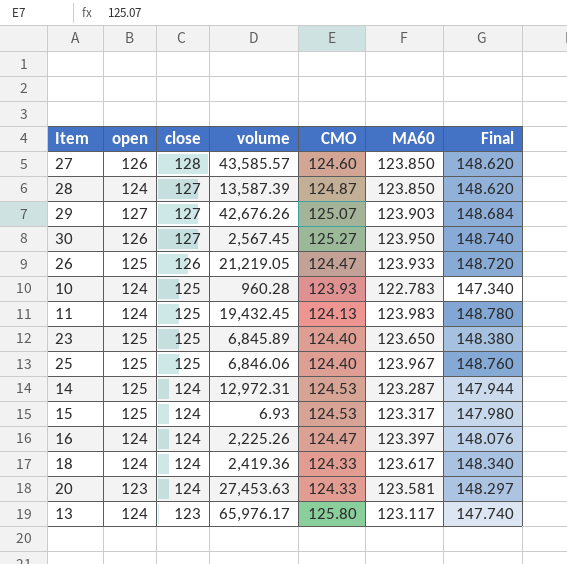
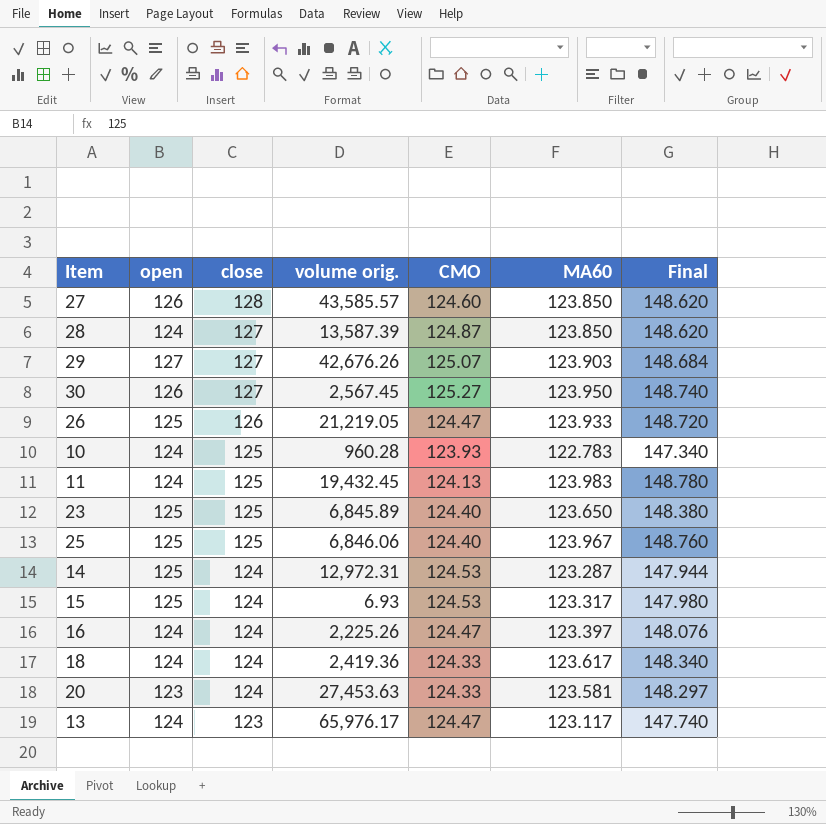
column name: volume -> volume orig.
13 | CMO: 125.80 -> 124.47

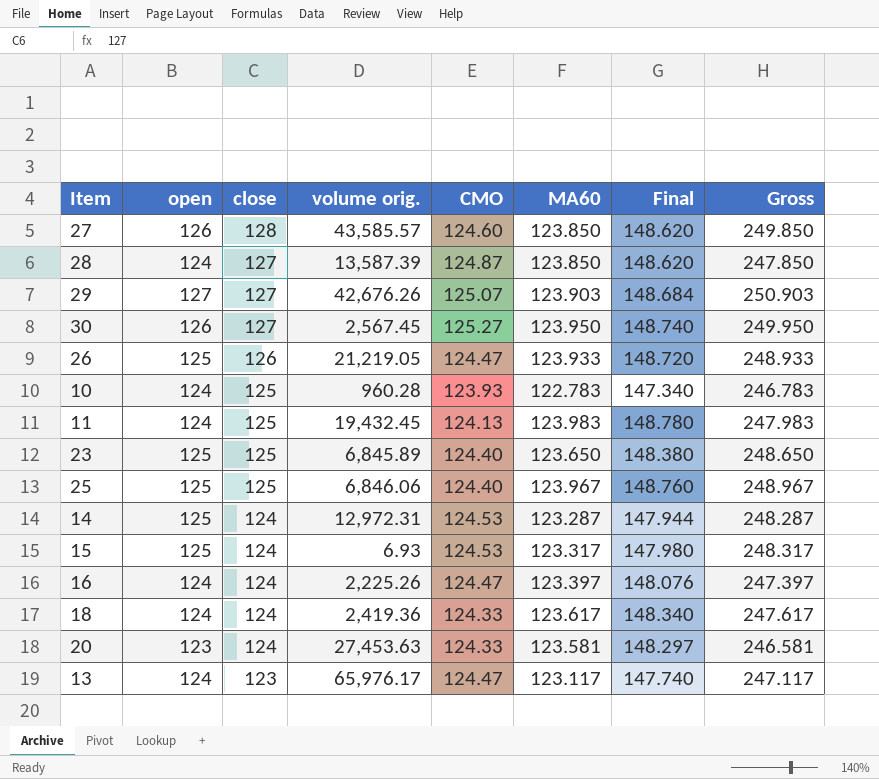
column Gross | formula: none -> [open] + [MA60]

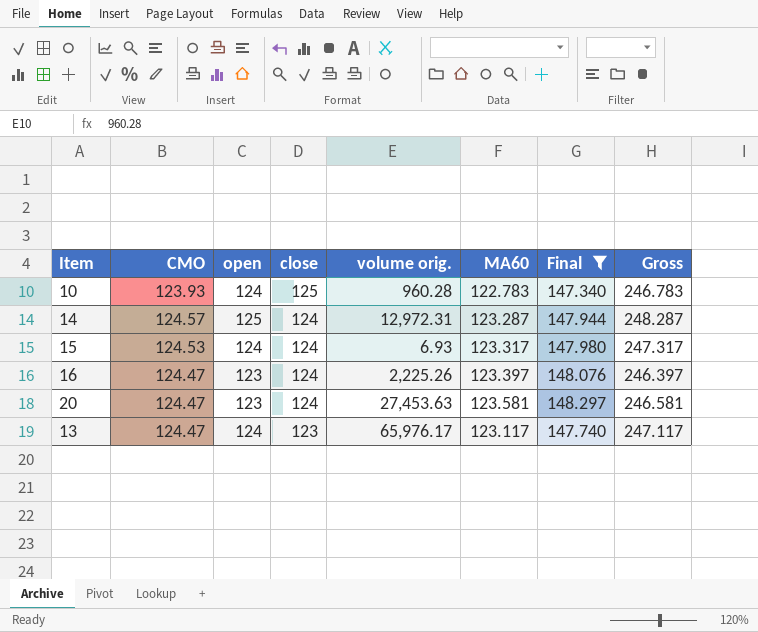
filter: none -> Final <= 148.297
column CMO | position: 5 -> 2
14 | CMO: 124.53 -> 124.57
15 | open: 125 -> 124
15 | Gross: 248.317 -> 247.317
16 | open: 124 -> 123
16 | Gross: 247.397 -> 246.397
20 | CMO: 124.33 -> 124.47

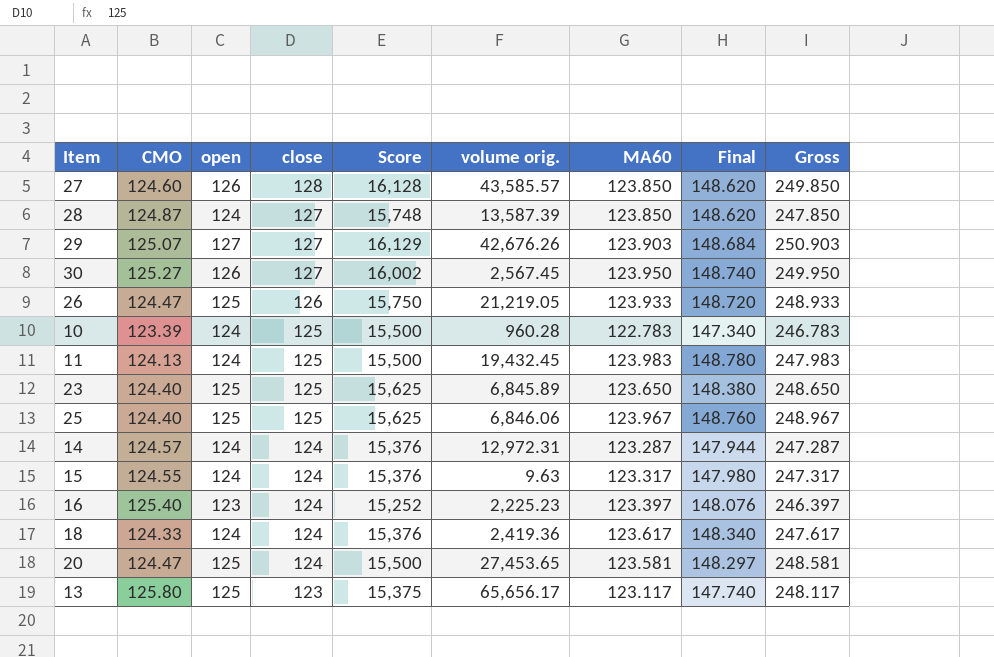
filter: Final <= 148.297 -> none
column Score | formula: none -> [open] * [close]
10 | CMO: 123.93 -> 123.39
14 | open: 125 -> 124
14 | Gross: 248.287 -> 247.287
15 | CMO: 124.53 -> 124.55
15 | volume orig.: 6.93 -> 9.63
16 | CMO: 124.47 -> 125.40
16 | volume orig.: 2,225.26 -> 2,225.23
20 | open: 123 -> 125
20 | volume orig.: 27,453.63 -> 27,453.65
20 | Gross: 246.581 -> 248.581
13 | CMO: 124.47 -> 125.80
13 | open: 124 -> 125
13 | volume orig.: 65,976.17 -> 65,656.17
13 | Gross: 247.117 -> 248.117

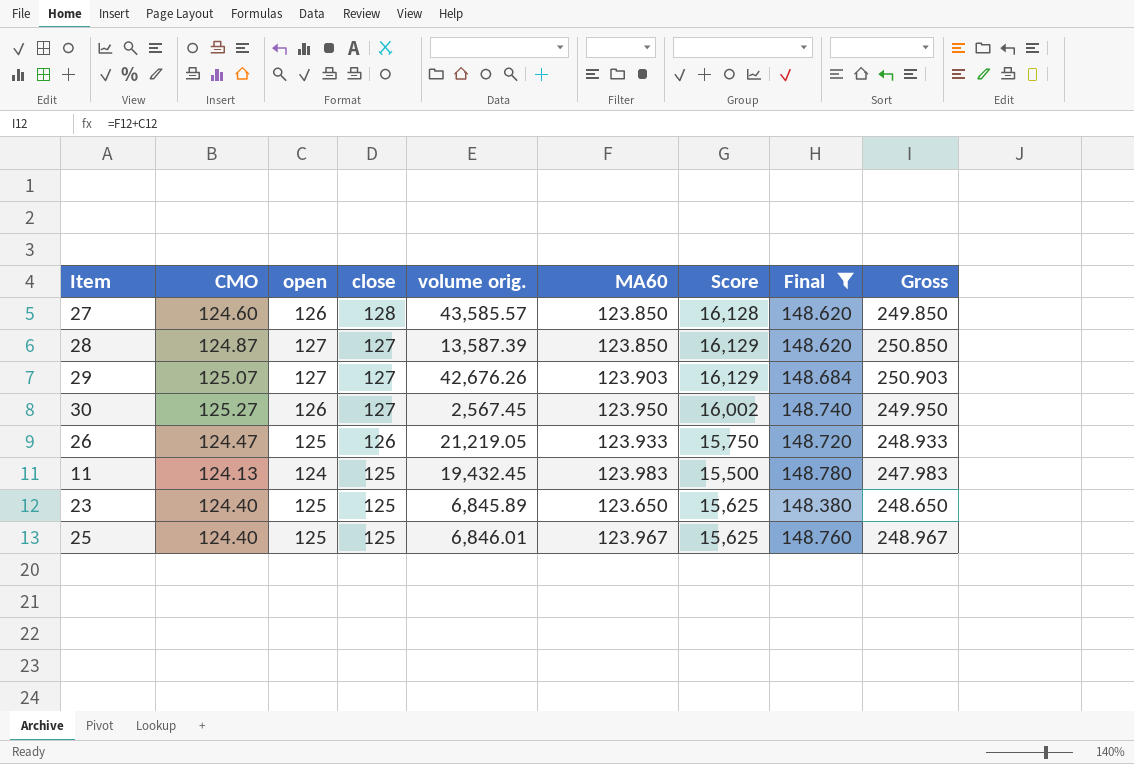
filter: none -> Final >= 148.380
column Score | position: 5 -> 7
28 | open: 124 -> 127
28 | Score: 15,748 -> 16,129
28 | Gross: 247.850 -> 250.850
25 | volume orig.: 6,846.06 -> 6,846.01

